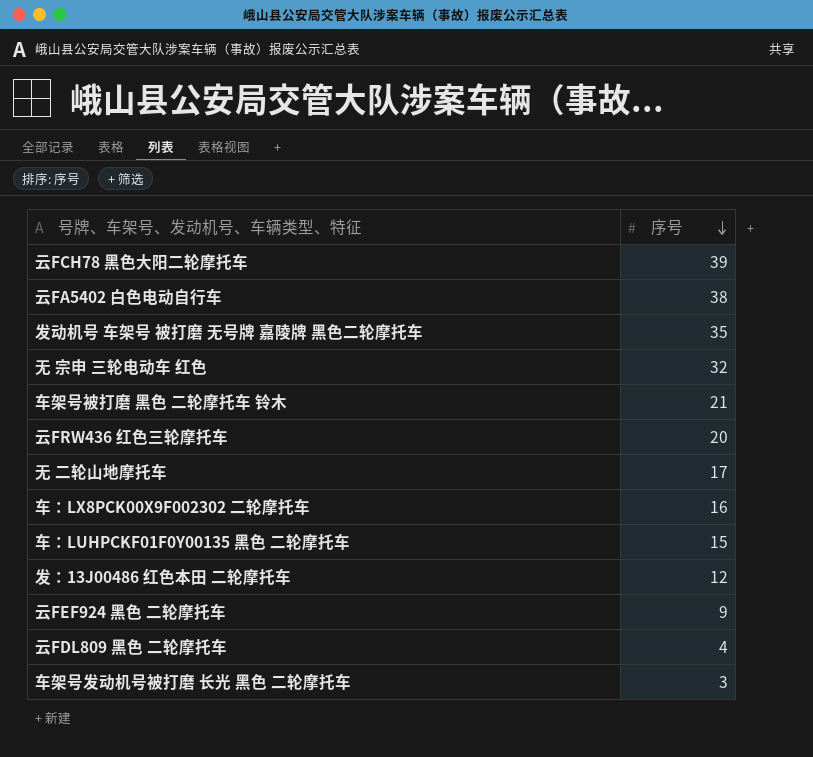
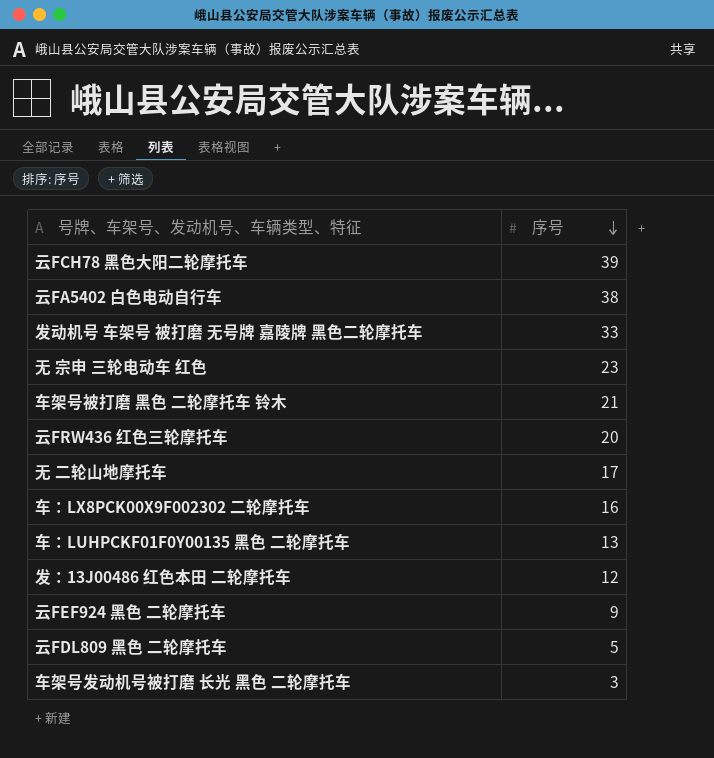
发动机号 车架号 被打磨 无号牌 嘉陵牌 黑色二轮摩托车 | 序号: 35 -> 33
无 宗申 三轮电动车 红色 | 序号: 32 -> 23
车：LUHPCKF01F0Y00135 黑色 二轮摩托车 | 序号: 15 -> 13
云FDL809 黑色 二轮摩托车 | 序号: 4 -> 5

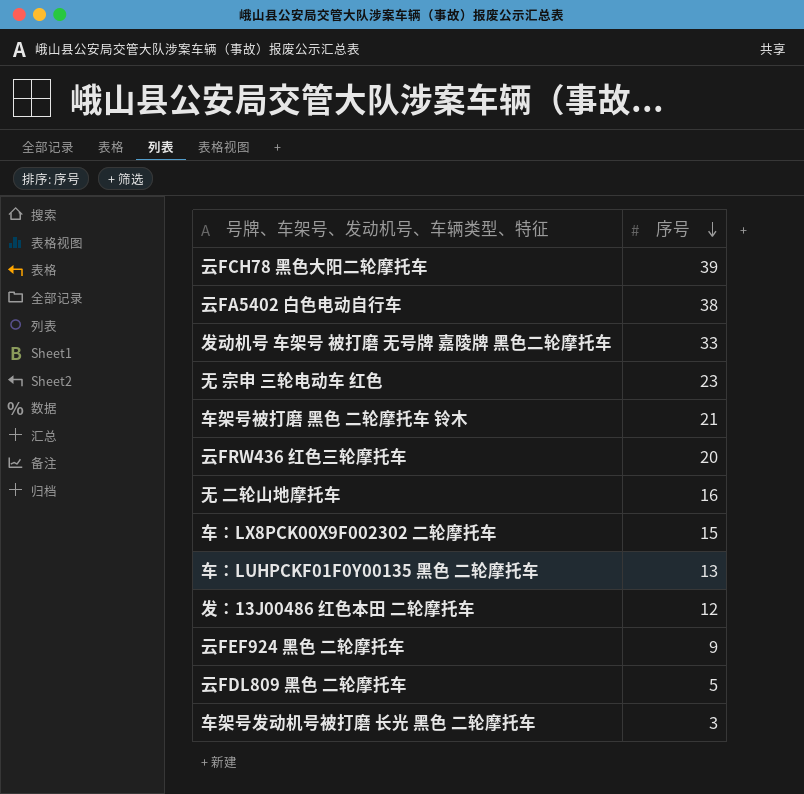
无 二轮山地摩托车 | 序号: 17 -> 16
车：LX8PCK00X9F002302 二轮摩托车 | 序号: 16 -> 15

